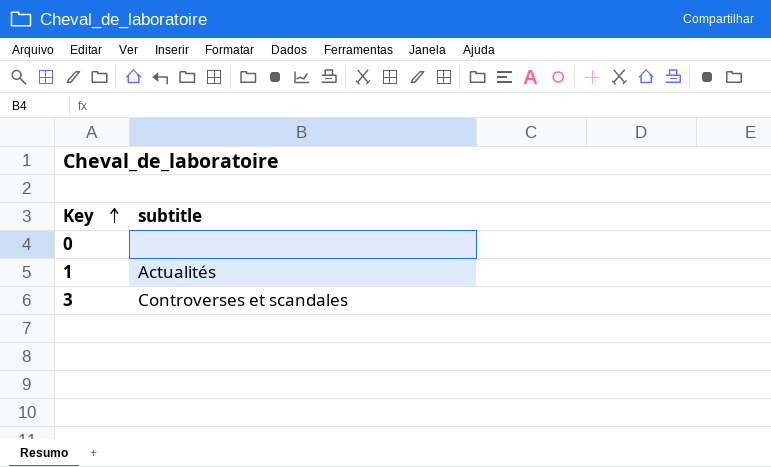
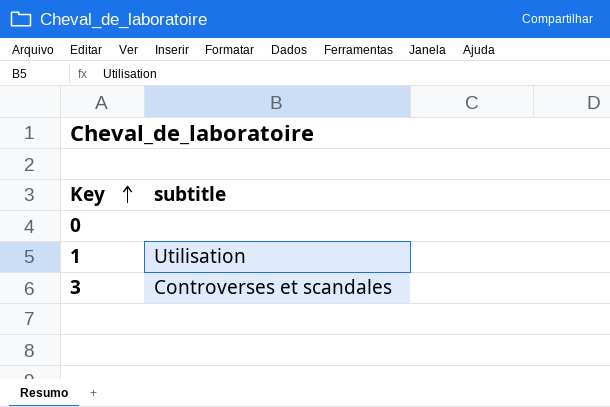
1 | subtitle: Actualités -> Utilisation

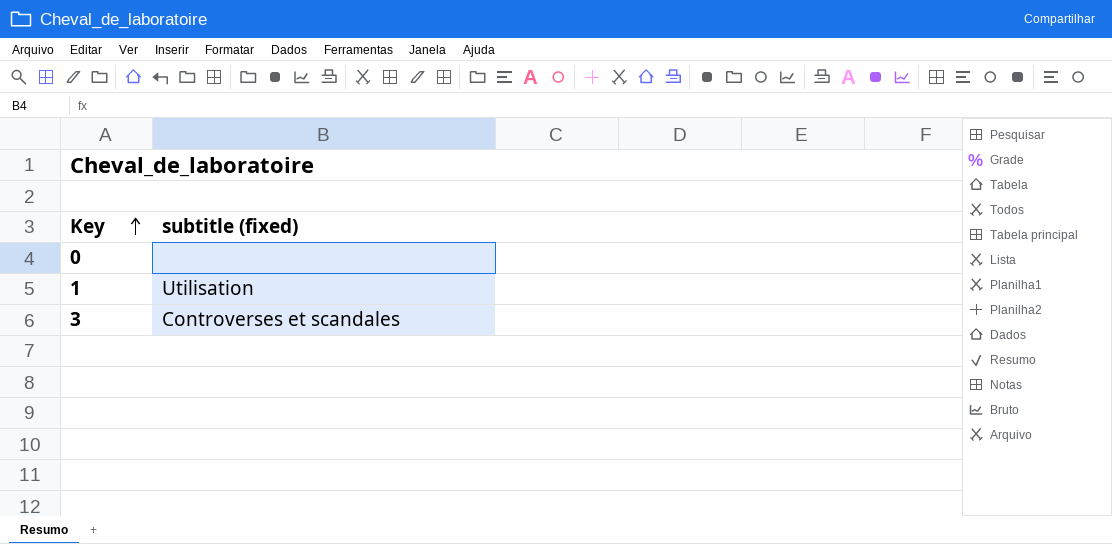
column name: subtitle -> subtitle (fixed)

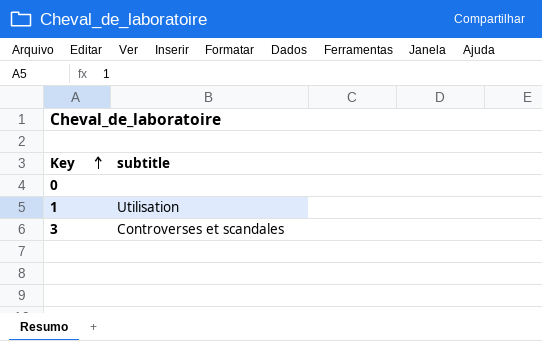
column name: subtitle (fixed) -> subtitle

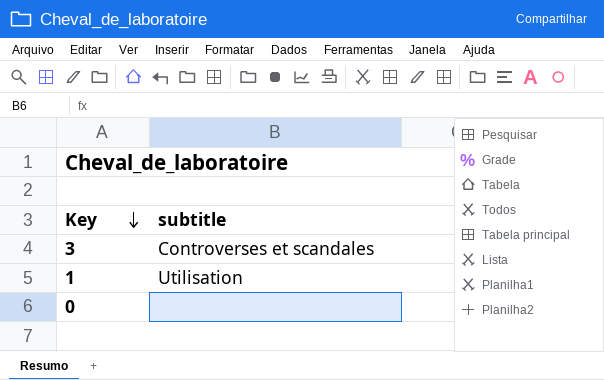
row order: Key ascending -> Key descending

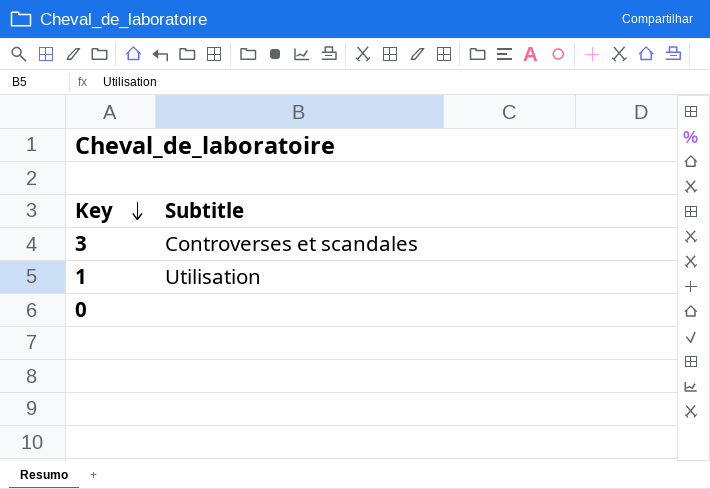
column name: subtitle -> Subtitle

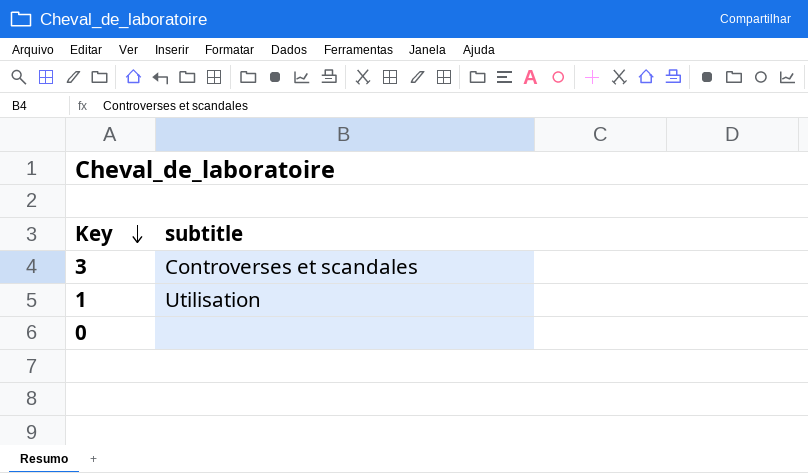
column name: Subtitle -> subtitle

